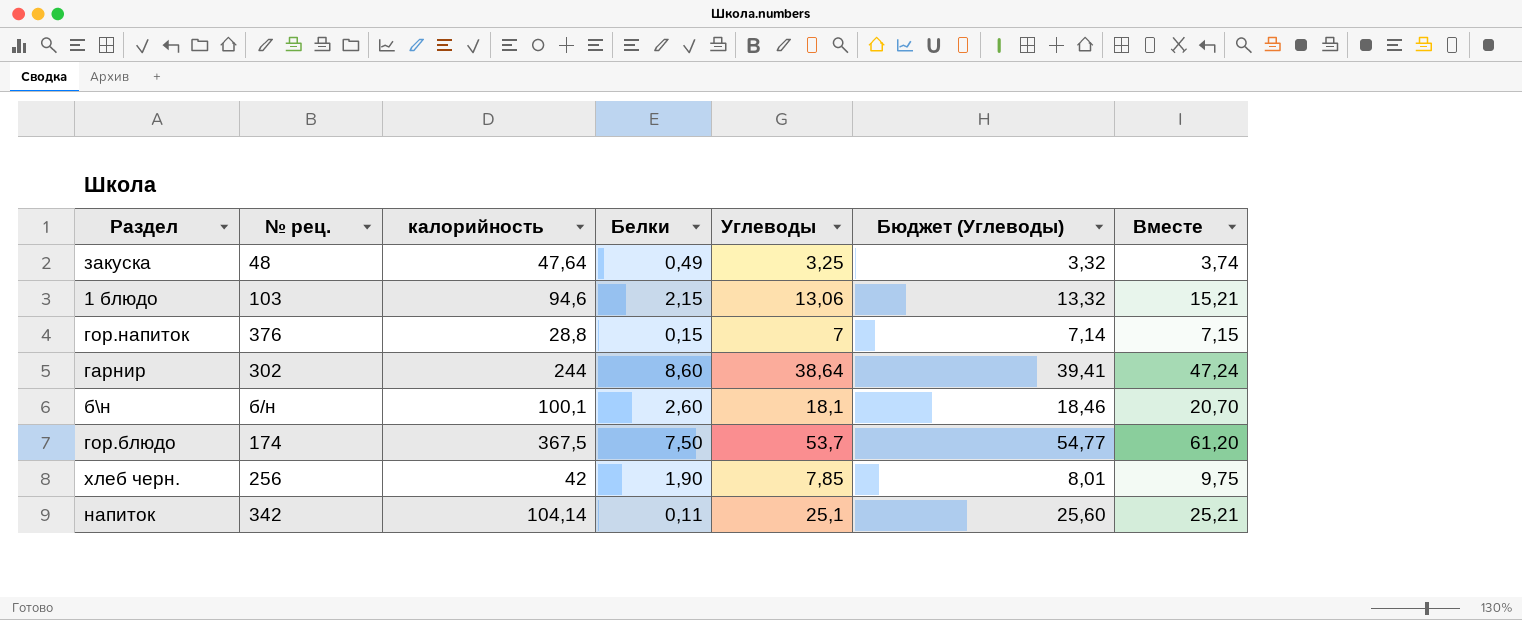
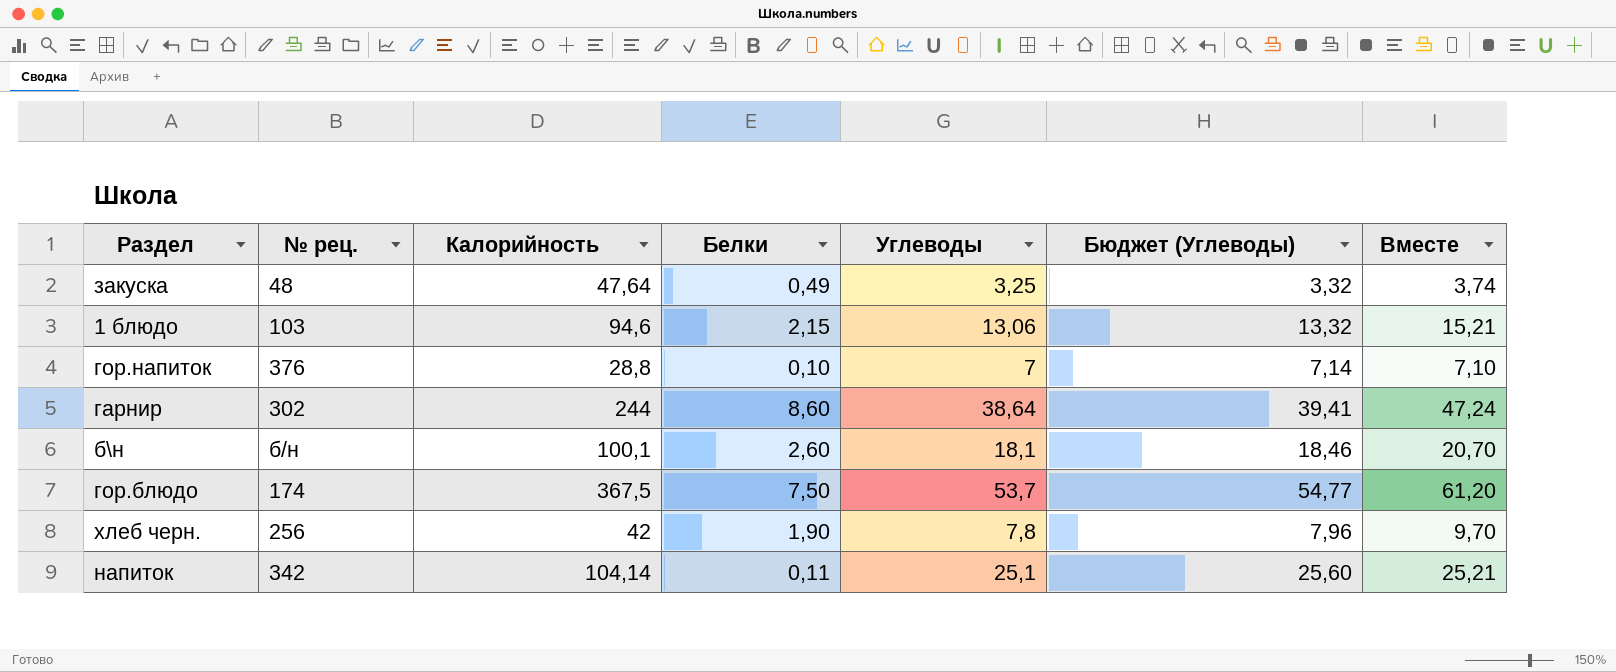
column name: калорийность -> Калорийность
гор.напиток | Белки: 0,15 -> 0,10
гор.напиток | Вместе: 7,15 -> 7,10
хлеб черн. | Углеводы: 7,85 -> 7,8
хлеб черн. | Бюджет (Углеводы): 8,01 -> 7,96
хлеб черн. | Вместе: 9,75 -> 9,70

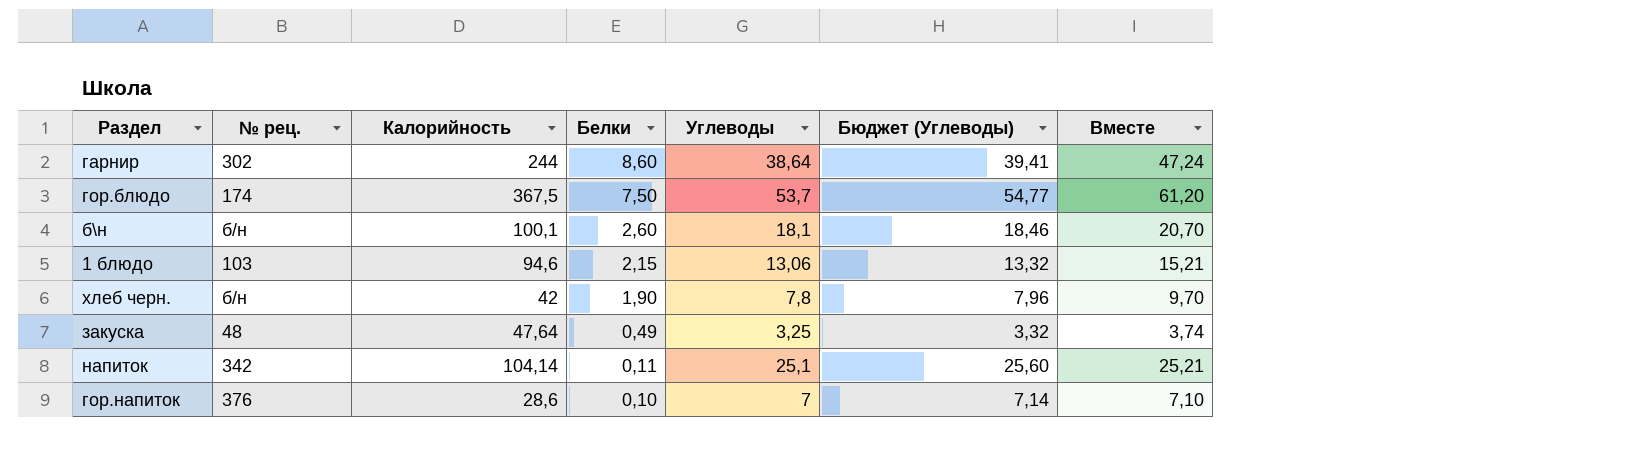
row order: none -> Белки descending
хлеб черн. | № рец.: 256 -> б/н
гор.напиток | Калорийность: 28,8 -> 28,6

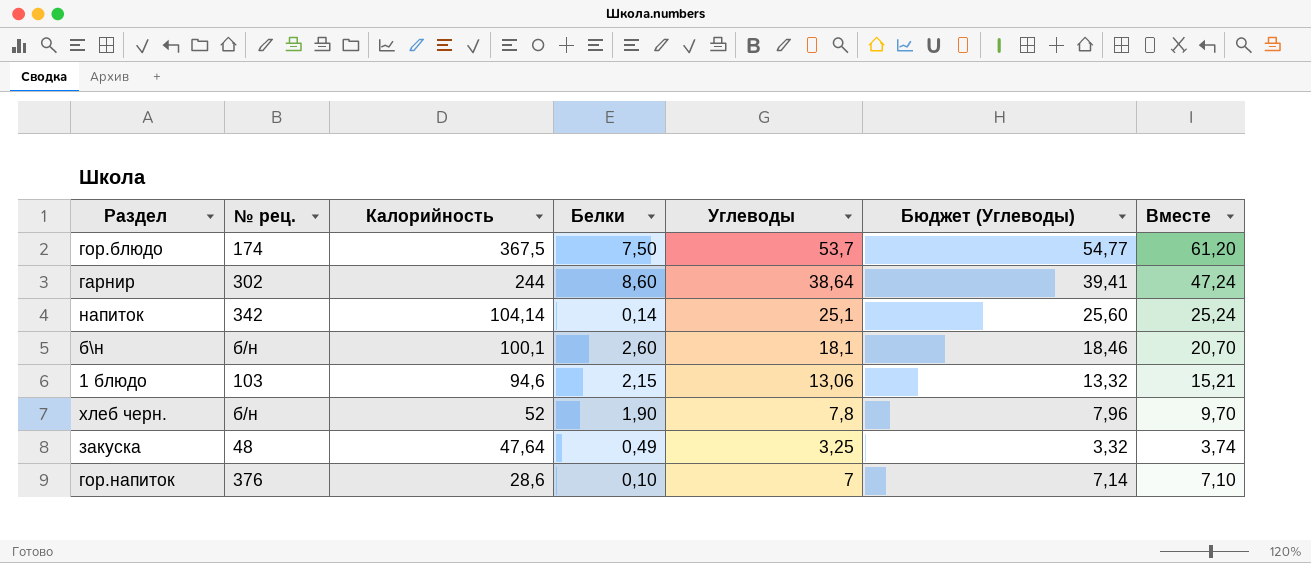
row order: Белки descending -> Калорийность descending
напиток | Белки: 0,11 -> 0,14
напиток | Вместе: 25,21 -> 25,24
хлеб черн. | Калорийность: 42 -> 52

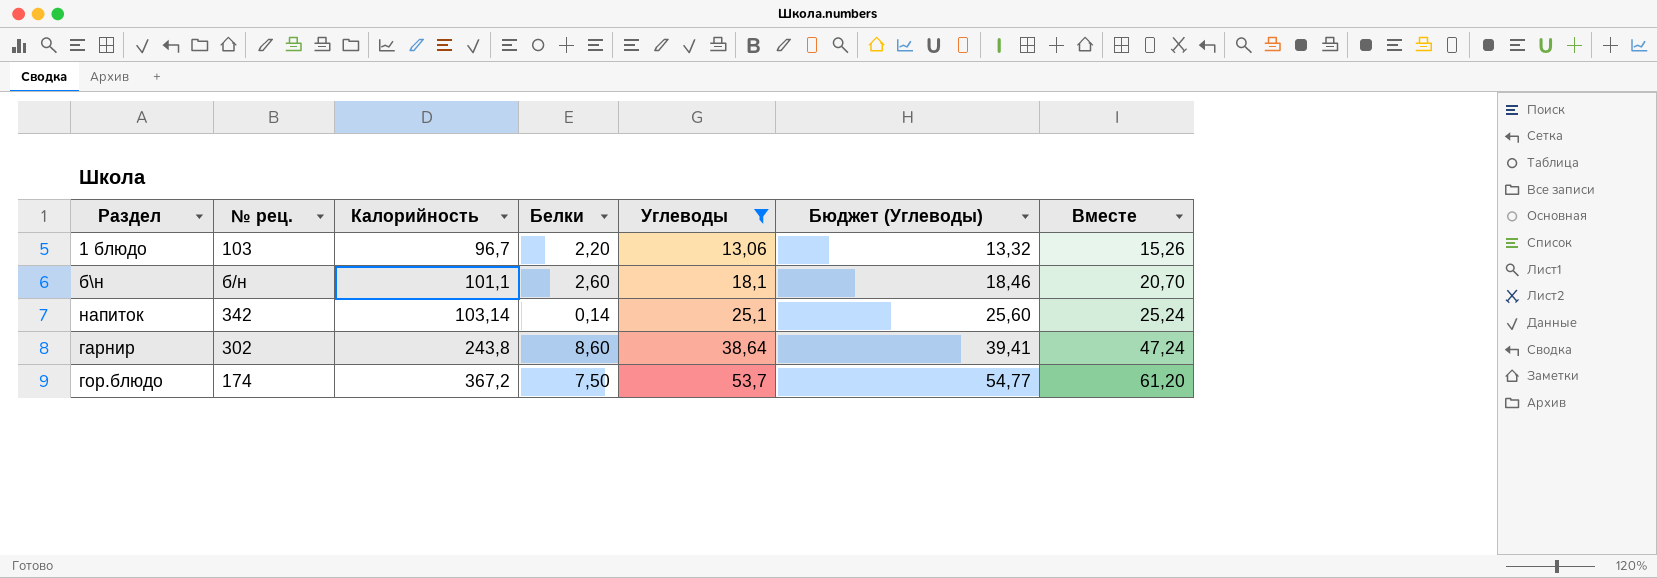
filter: none -> Углеводы >= 13,06
row order: Калорийность descending -> Калорийность ascending
1 блюдо | Калорийность: 94,6 -> 96,7
1 блюдо | Белки: 2,15 -> 2,20
1 блюдо | Вместе: 15,21 -> 15,26
б\н | Калорийность: 100,1 -> 101,1
напиток | Калорийность: 104,14 -> 103,14
гарнир | Калорийность: 244 -> 243,8
гор.блюдо | Калорийность: 367,5 -> 367,2

